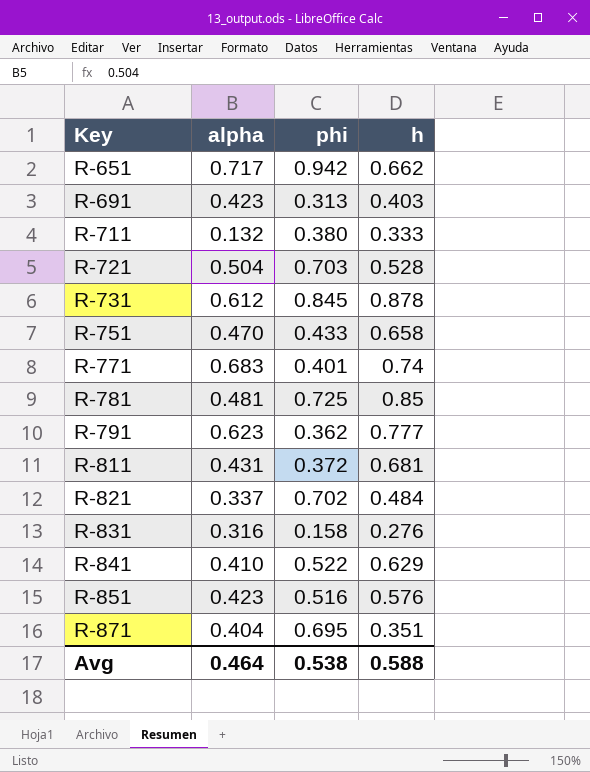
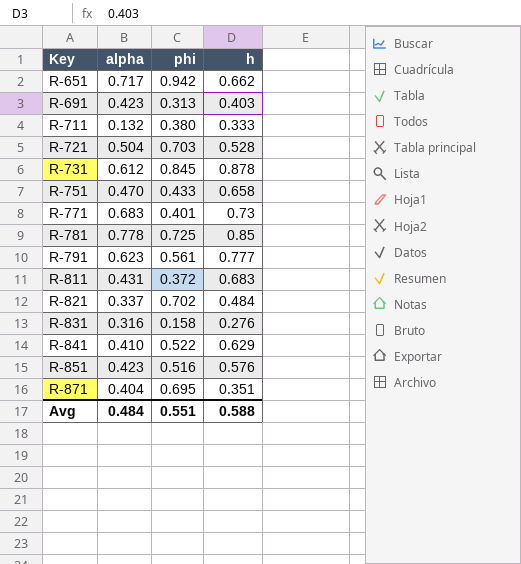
R-771 | h: 0.74 -> 0.73
R-781 | alpha: 0.481 -> 0.778
R-791 | phi: 0.362 -> 0.561
R-811 | h: 0.681 -> 0.683
Avg | alpha: 0.464 -> 0.484
Avg | phi: 0.538 -> 0.551

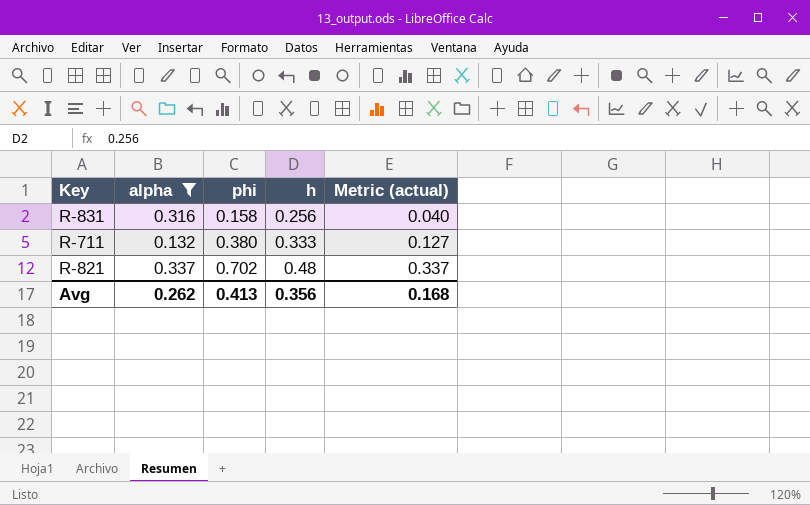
filter: none -> alpha <= 0.337
row order: Key ascending -> phi ascending
column Metric (actual) | formula: none -> [phi] * [h]
R-831 | h: 0.276 -> 0.256
R-821 | h: 0.484 -> 0.48
Avg | alpha: 0.484 -> 0.262
Avg | phi: 0.551 -> 0.413
Avg | h: 0.588 -> 0.356

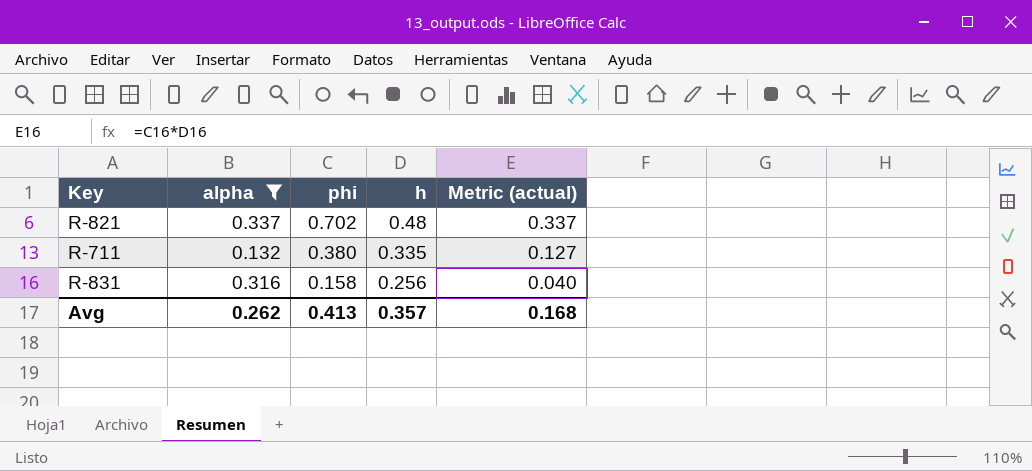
row order: phi ascending -> phi descending
R-711 | h: 0.333 -> 0.335
Avg | h: 0.356 -> 0.357

